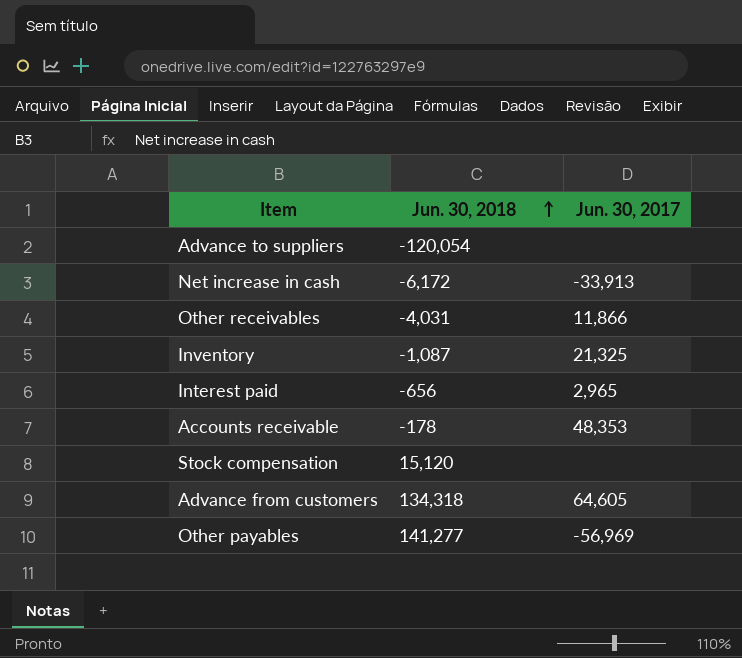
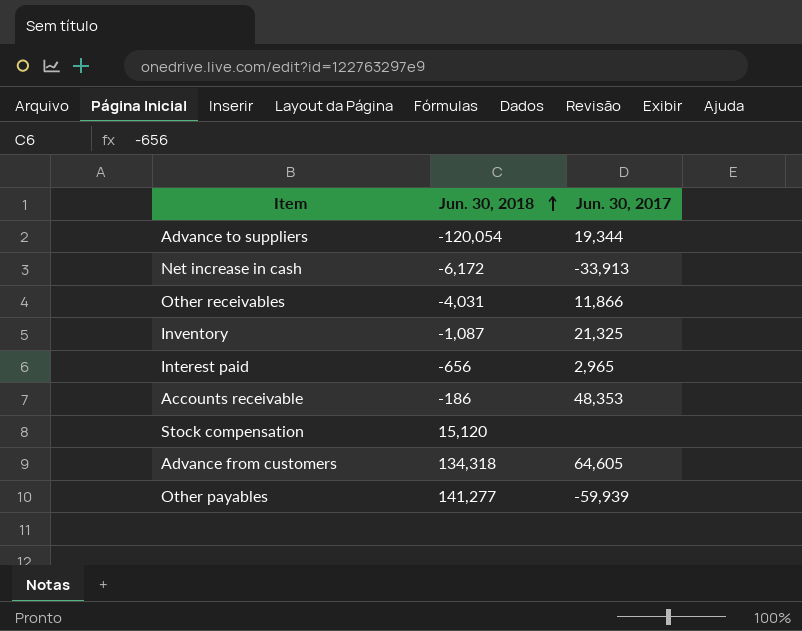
Advance to suppliers | Jun. 30, 2017: none -> 19,344
Accounts receivable | Jun. 30, 2018: -178 -> -186
Other payables | Jun. 30, 2017: -56,969 -> -59,939

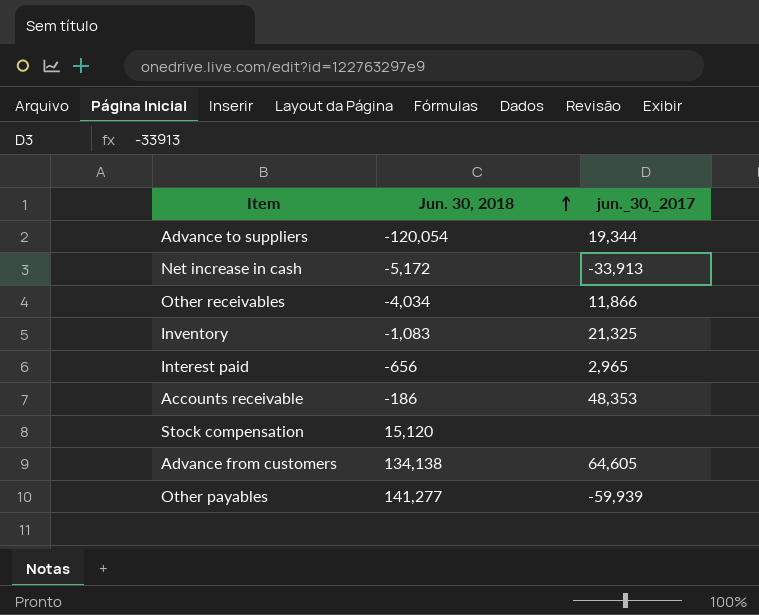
column name: Jun. 30, 2017 -> jun._30,_2017
Net increase in cash | Jun. 30, 2018: -6,172 -> -5,172
Other receivables | Jun. 30, 2018: -4,031 -> -4,034
Inventory | Jun. 30, 2018: -1,087 -> -1,083
Advance from customers | Jun. 30, 2018: 134,318 -> 134,138

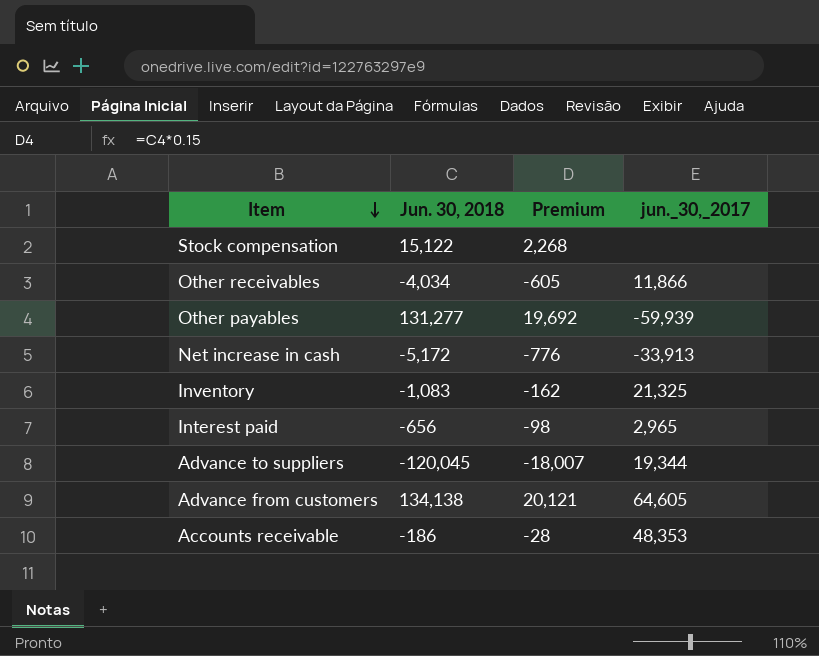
row order: Jun. 30, 2018 ascending -> Item descending
column Premium | formula: none -> [Jun. 30, 2018] * 0.15
Stock compensation | Jun. 30, 2018: 15,120 -> 15,122
Other payables | Jun. 30, 2018: 141,277 -> 131,277
Advance to suppliers | Jun. 30, 2018: -120,054 -> -120,045

